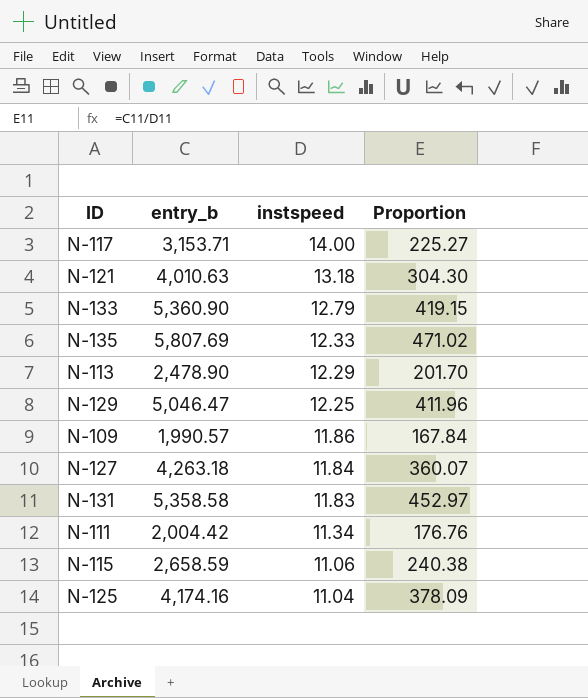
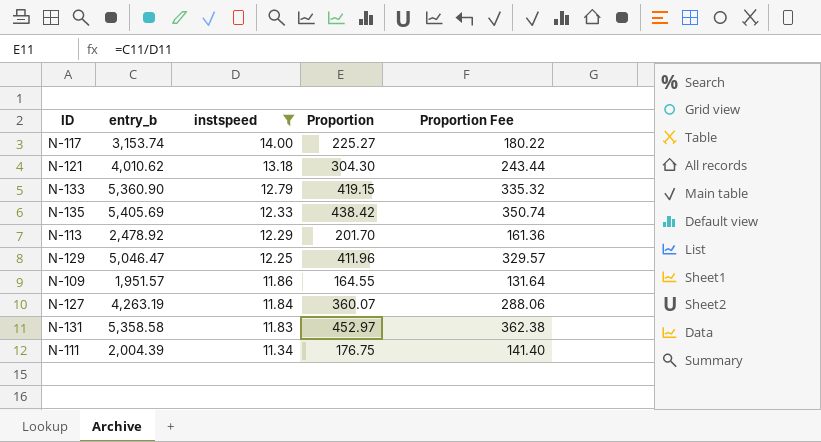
filter: none -> instspeed >= 11.34
column Proportion Fee | formula: none -> [Proportion] * 0.8
N-117 | entry_b: 3,153.71 -> 3,153.74
N-121 | entry_b: 4,010.63 -> 4,010.62
N-135 | entry_b: 5,807.69 -> 5,405.69
N-135 | Proportion: 471.02 -> 438.42
N-113 | entry_b: 2,478.90 -> 2,478.92
N-109 | entry_b: 1,990.57 -> 1,951.57
N-109 | Proportion: 167.84 -> 164.55
N-127 | entry_b: 4,263.18 -> 4,263.19
N-111 | entry_b: 2,004.42 -> 2,004.39
N-111 | Proportion: 176.76 -> 176.75

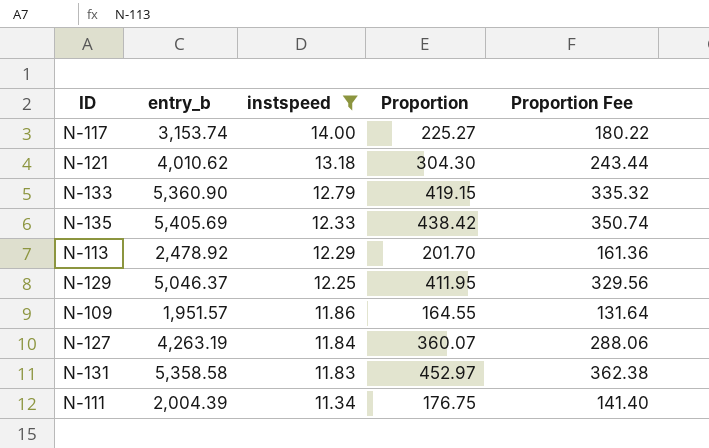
N-129 | entry_b: 5,046.47 -> 5,046.37
N-129 | Proportion: 411.96 -> 411.95
N-129 | Proportion Fee: 329.57 -> 329.56

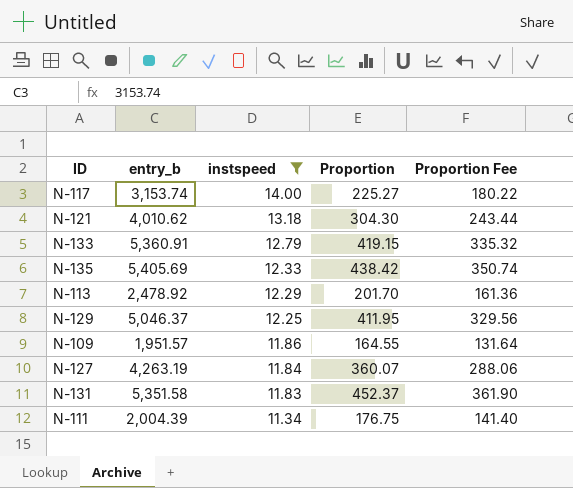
N-133 | entry_b: 5,360.90 -> 5,360.91
N-131 | entry_b: 5,358.58 -> 5,351.58
N-131 | Proportion: 452.97 -> 452.37
N-131 | Proportion Fee: 362.38 -> 361.90

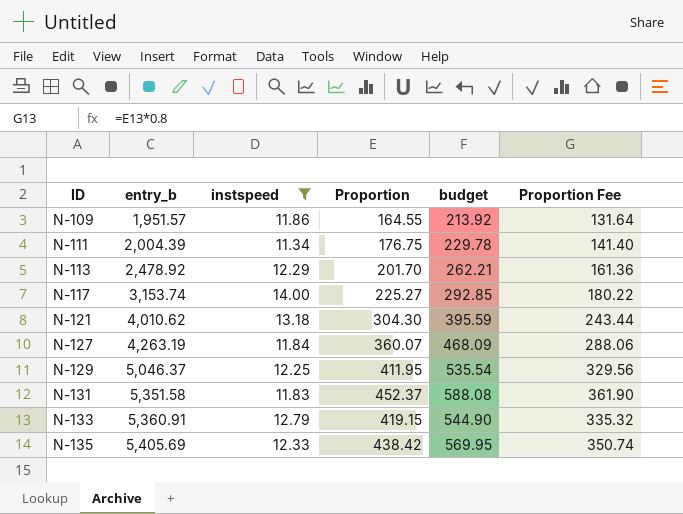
row order: instspeed descending -> ID ascending
column budget | formula: none -> [Proportion] * 1.3

